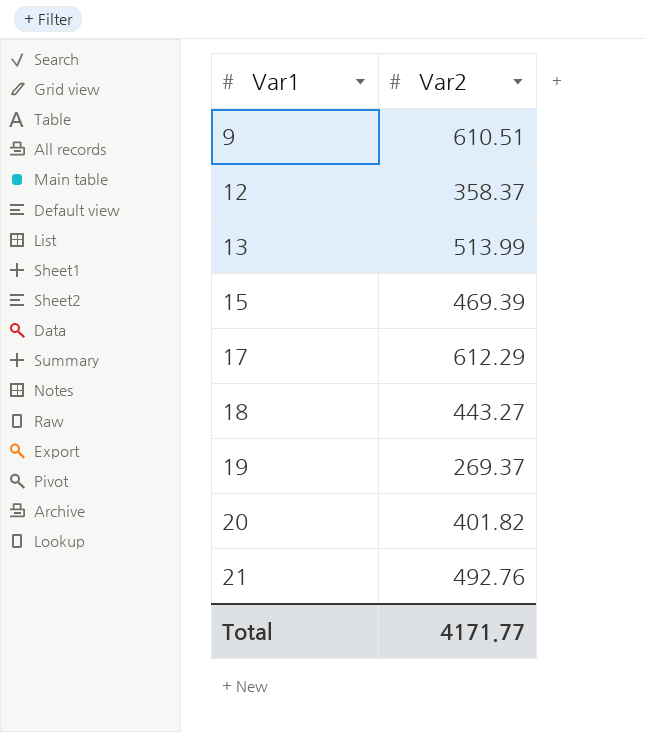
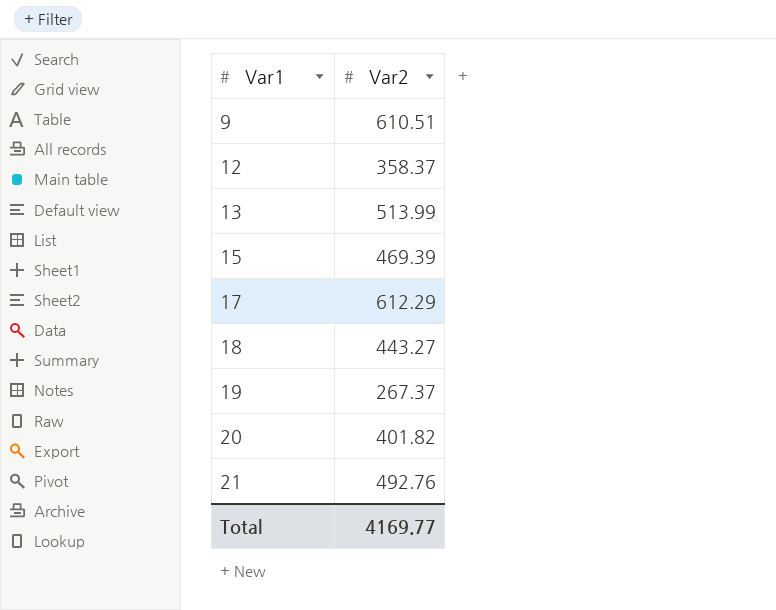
19 | Var2: 269.37 -> 267.37
Total | Var2: 4171.77 -> 4169.77

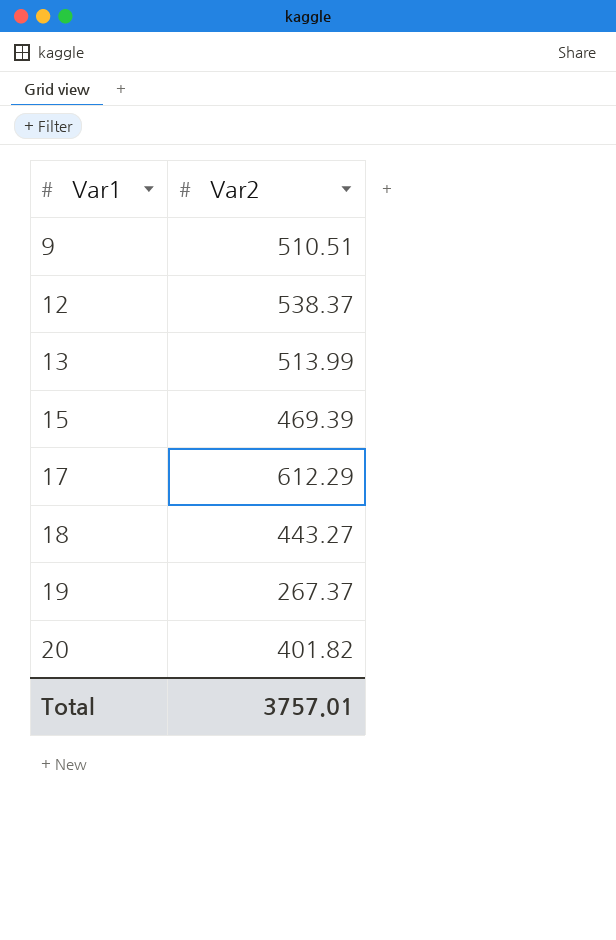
row 21: 492.76 -> none
9 | Var2: 610.51 -> 510.51
12 | Var2: 358.37 -> 538.37
Total | Var2: 4169.77 -> 3757.01

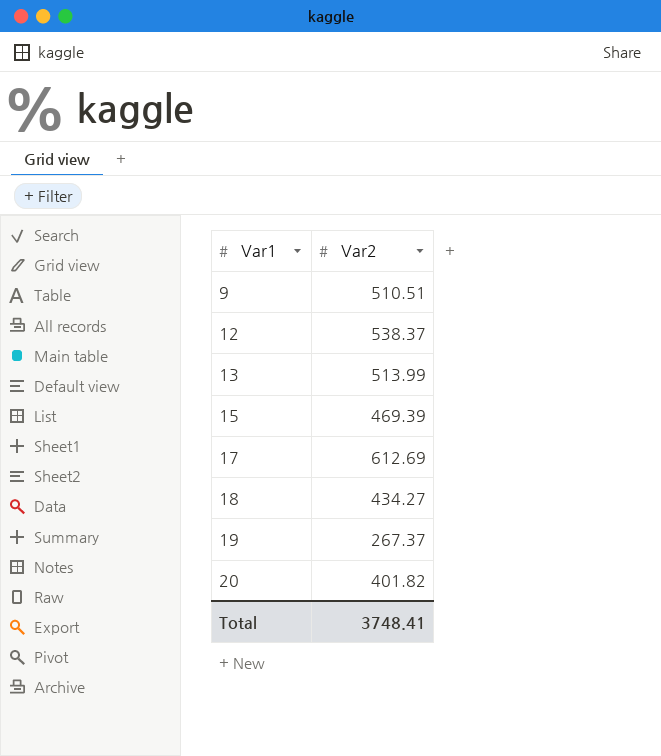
17 | Var2: 612.29 -> 612.69
18 | Var2: 443.27 -> 434.27
Total | Var2: 3757.01 -> 3748.41

